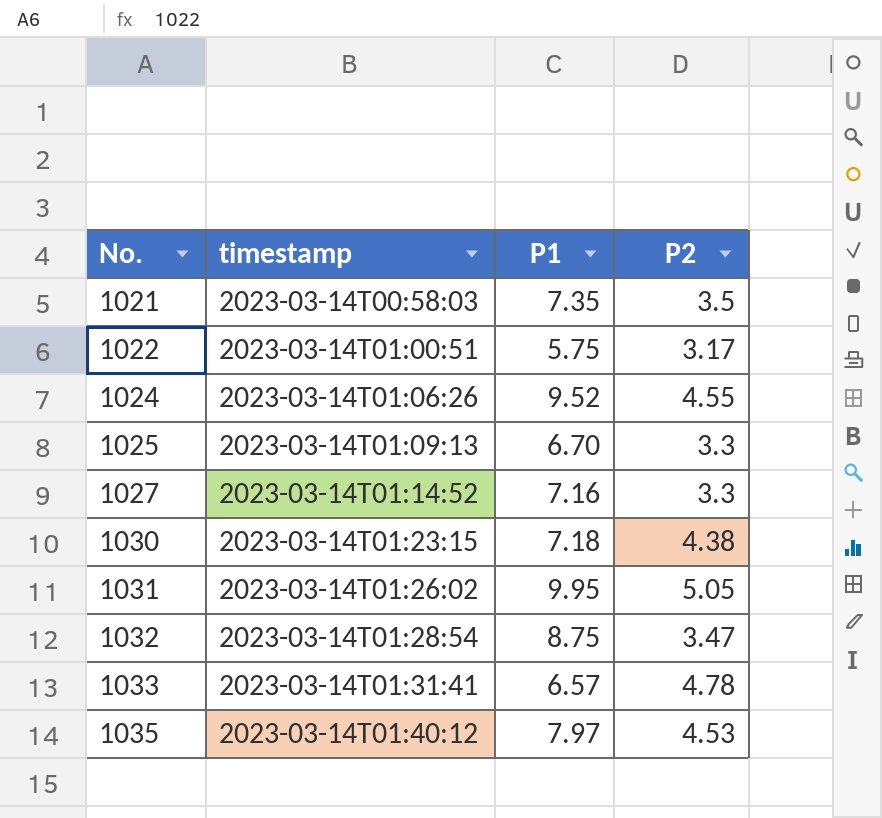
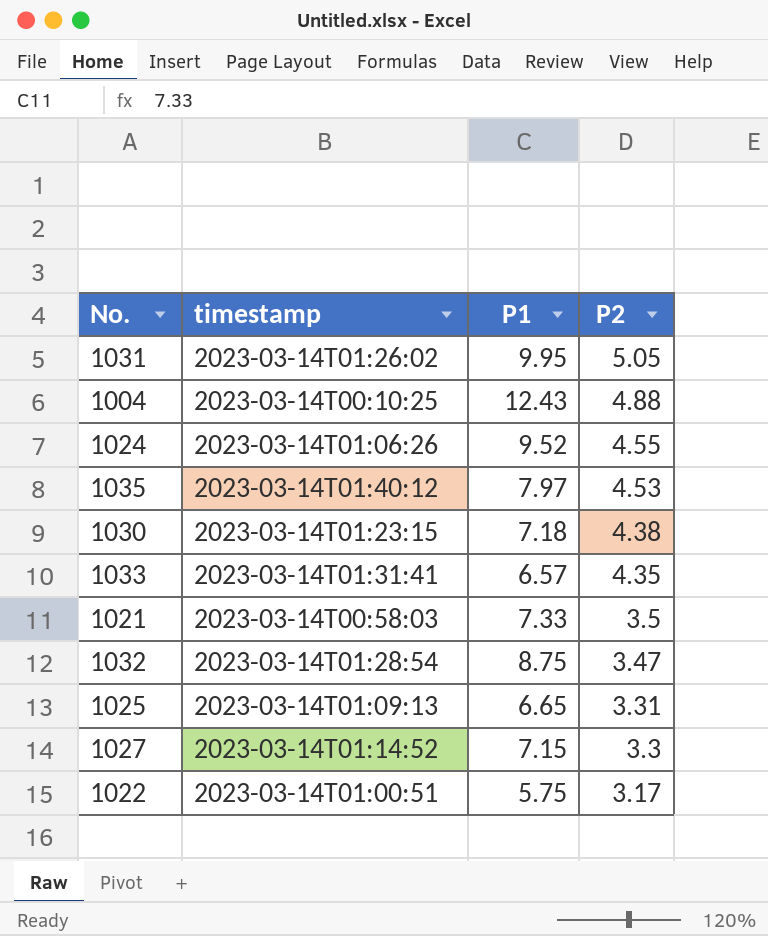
row order: No. ascending -> P2 descending
row 1004: none -> 2023-03-14T00:10:25 | 12.43 | 4.88
1033 | P2: 4.78 -> 4.35
1021 | P1: 7.35 -> 7.33
1025 | P1: 6.70 -> 6.65
1025 | P2: 3.3 -> 3.31
1027 | P1: 7.16 -> 7.15

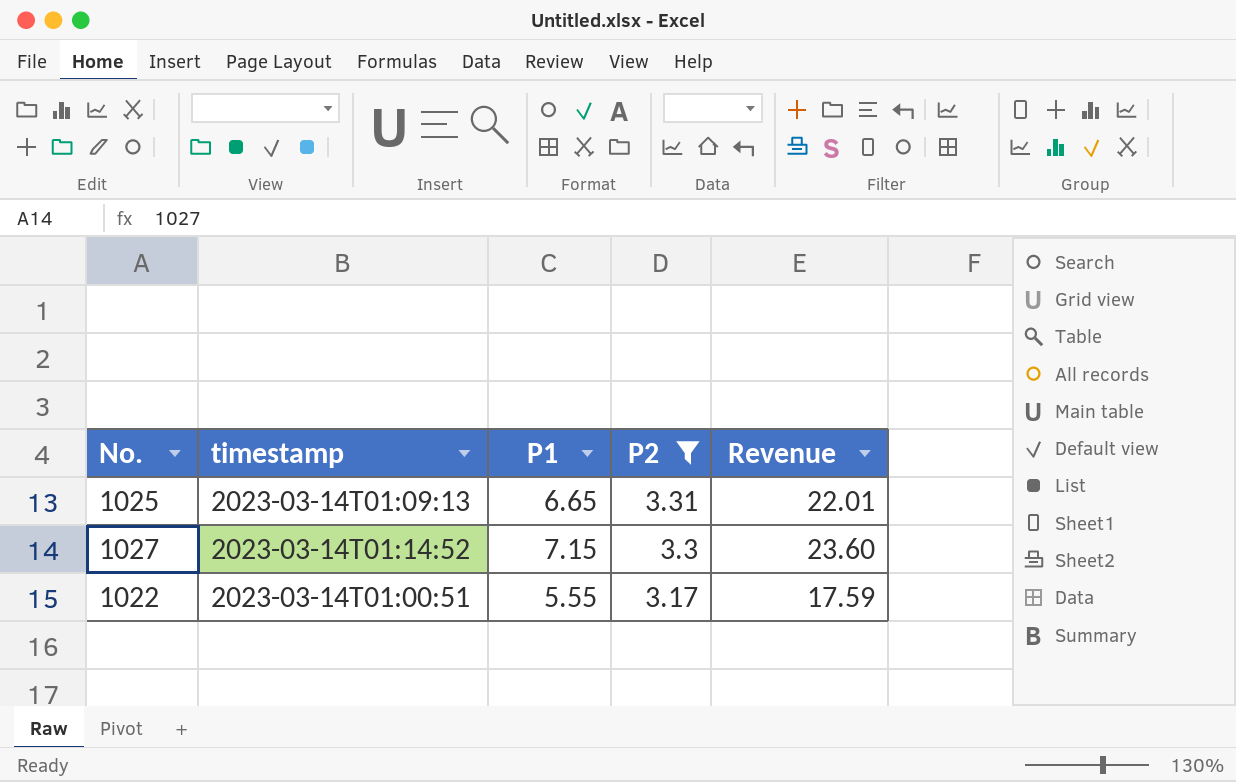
filter: none -> P2 <= 3.31
column Revenue | formula: none -> [P1] * [P2]
1022 | P1: 5.75 -> 5.55

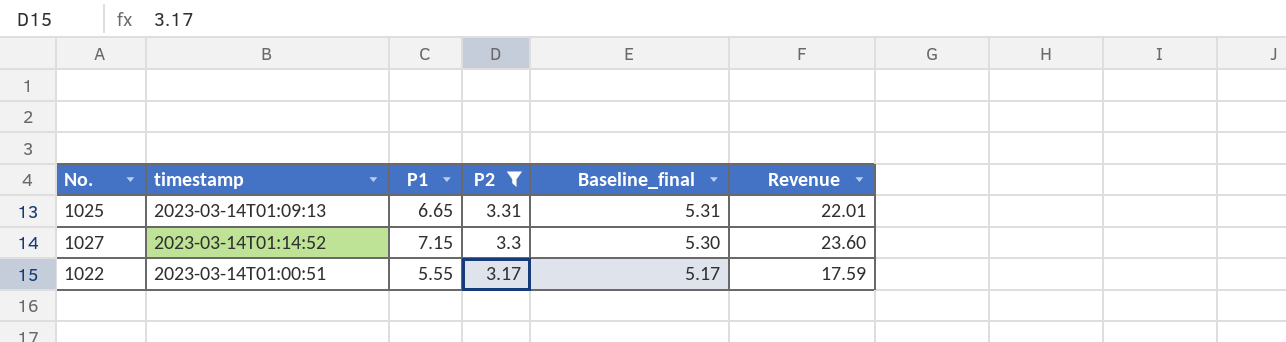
column Baseline_final | formula: none -> [P2] + 2

